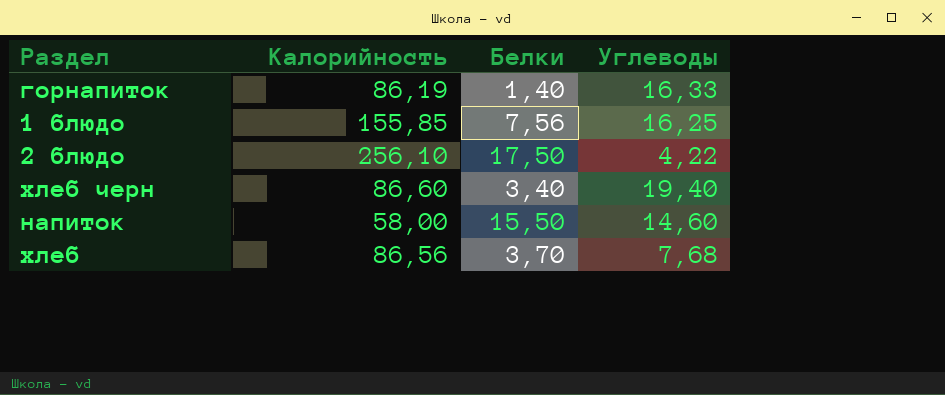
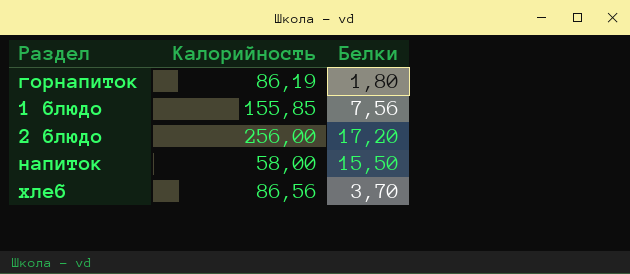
column Углеводы | position: 4 -> none
row хлеб черн: 86,60 | 3,40 | 19,40 -> none
горнапиток | Белки: 1,40 -> 1,80
2 блюдо | Калорийность: 256,10 -> 256,00
2 блюдо | Белки: 17,50 -> 17,20

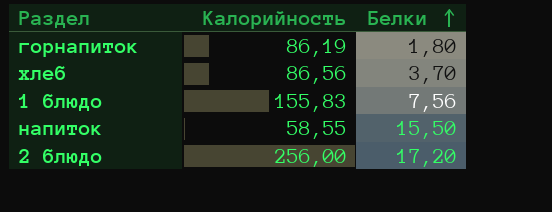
row order: none -> Белки ascending
1 блюдо | Калорийность: 155,85 -> 155,83
напиток | Калорийность: 58,00 -> 58,55

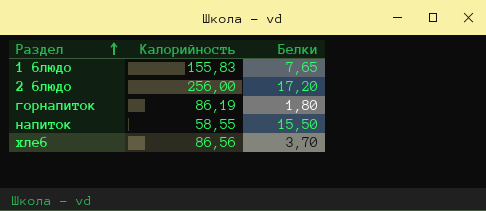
row order: Белки ascending -> Раздел ascending
1 блюдо | Белки: 7,56 -> 7,65

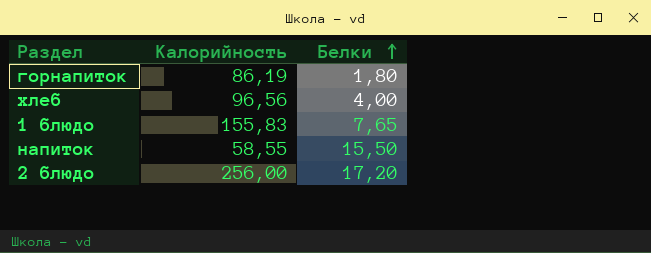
row order: Раздел ascending -> Белки ascending
хлеб | Калорийность: 86,56 -> 96,56
хлеб | Белки: 3,70 -> 4,00

